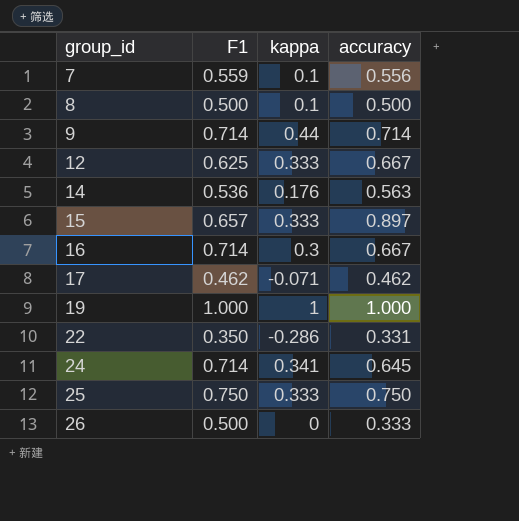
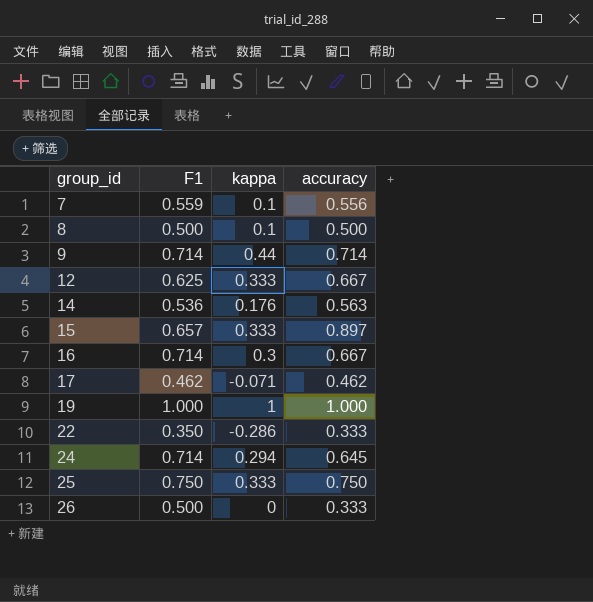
22 | accuracy: 0.331 -> 0.333
24 | kappa: 0.341 -> 0.294

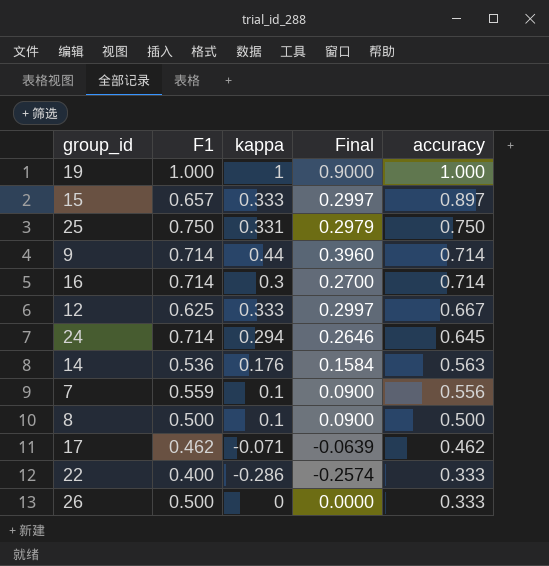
row order: group_id ascending -> accuracy descending
column Final | formula: none -> [kappa] * 0.9
25 | kappa: 0.333 -> 0.331
16 | accuracy: 0.667 -> 0.714
22 | F1: 0.350 -> 0.400

